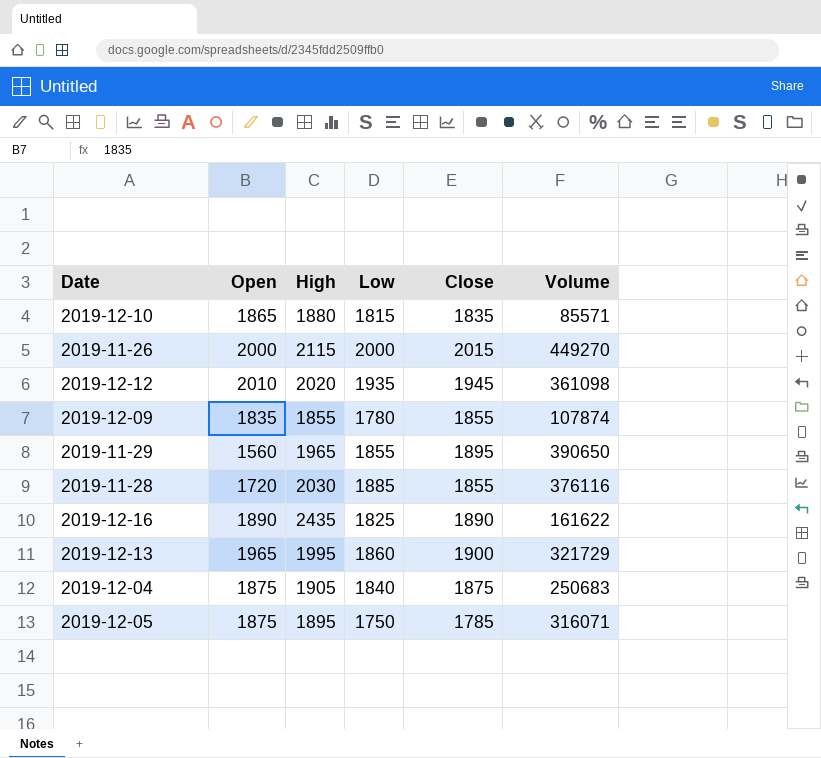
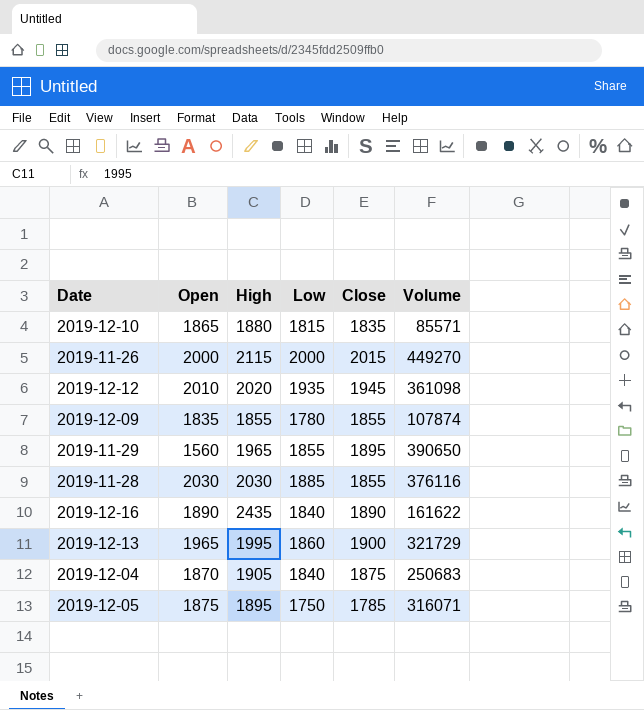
2019-11-28 | Open: 1720 -> 2030
2019-12-16 | Low: 1825 -> 1840
2019-12-04 | Open: 1875 -> 1870

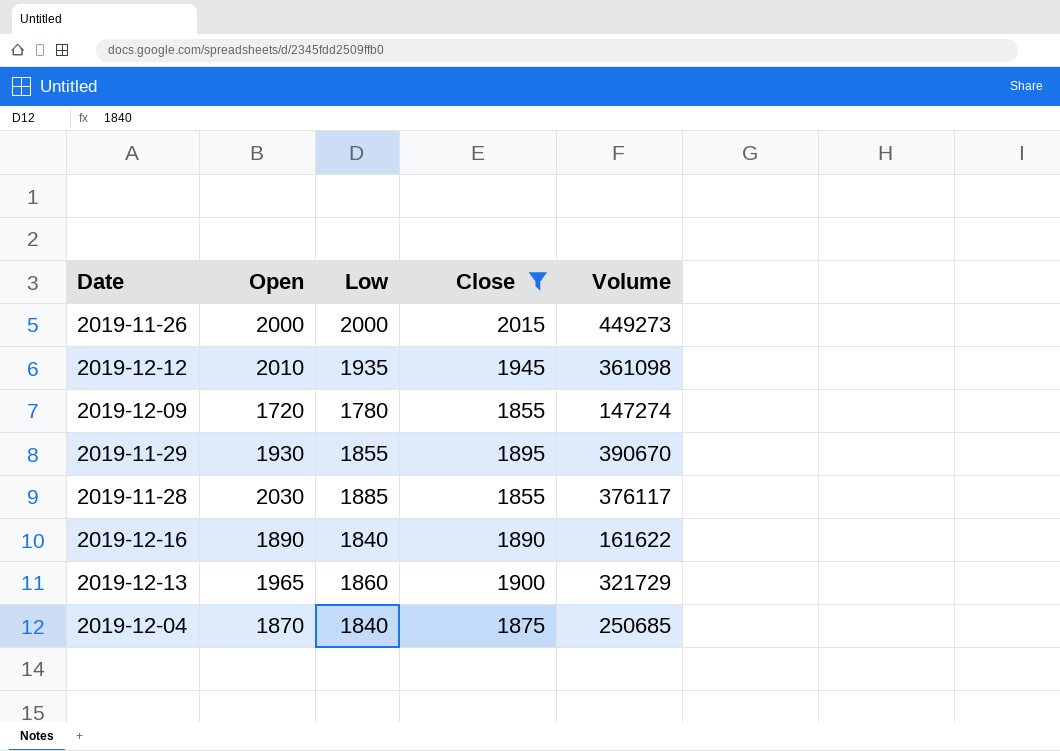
filter: none -> Close >= 1855
column High | position: 3 -> none
2019-11-26 | Volume: 449270 -> 449273
2019-12-09 | Open: 1835 -> 1720
2019-12-09 | Volume: 107874 -> 147274
2019-11-29 | Open: 1560 -> 1930
2019-11-29 | Volume: 390650 -> 390670
2019-11-28 | Volume: 376116 -> 376117
2019-12-04 | Volume: 250683 -> 250685

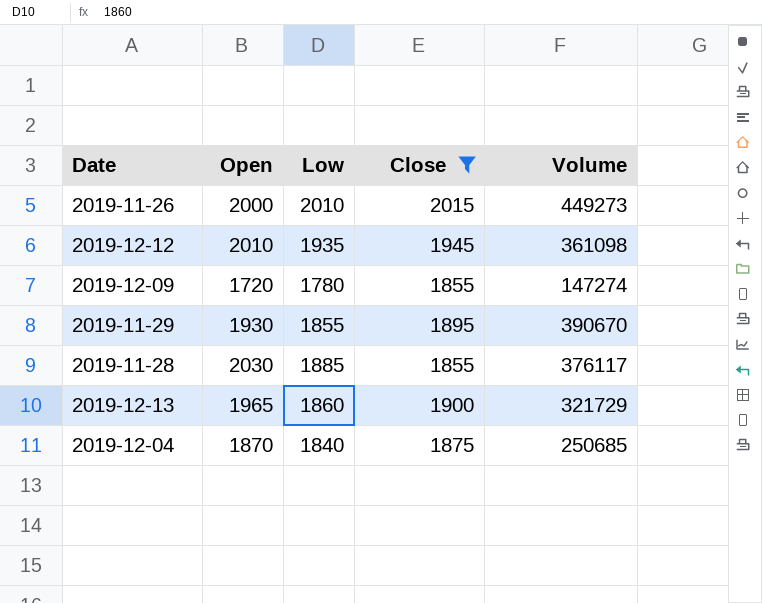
row 2019-12-16: 1890 | 1840 | 1890 | 161622 -> none
2019-11-26 | Low: 2000 -> 2010

